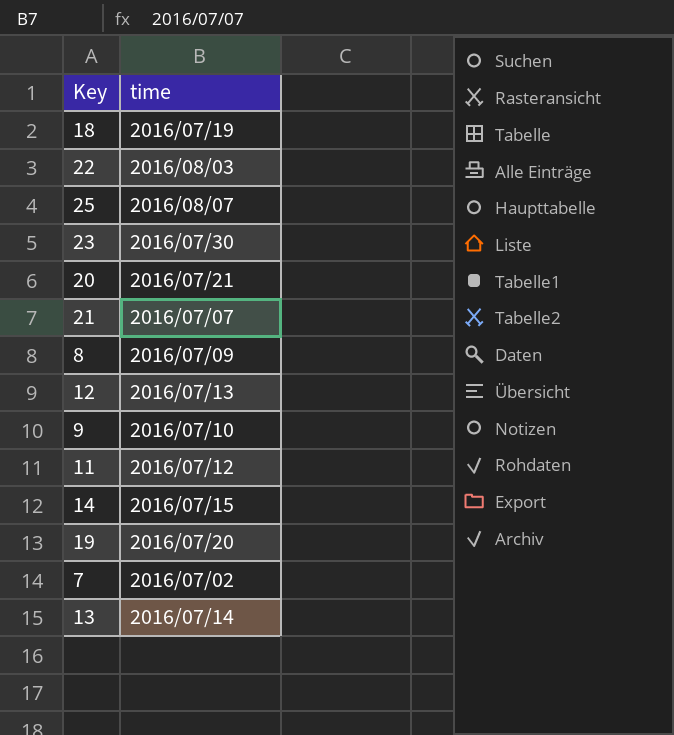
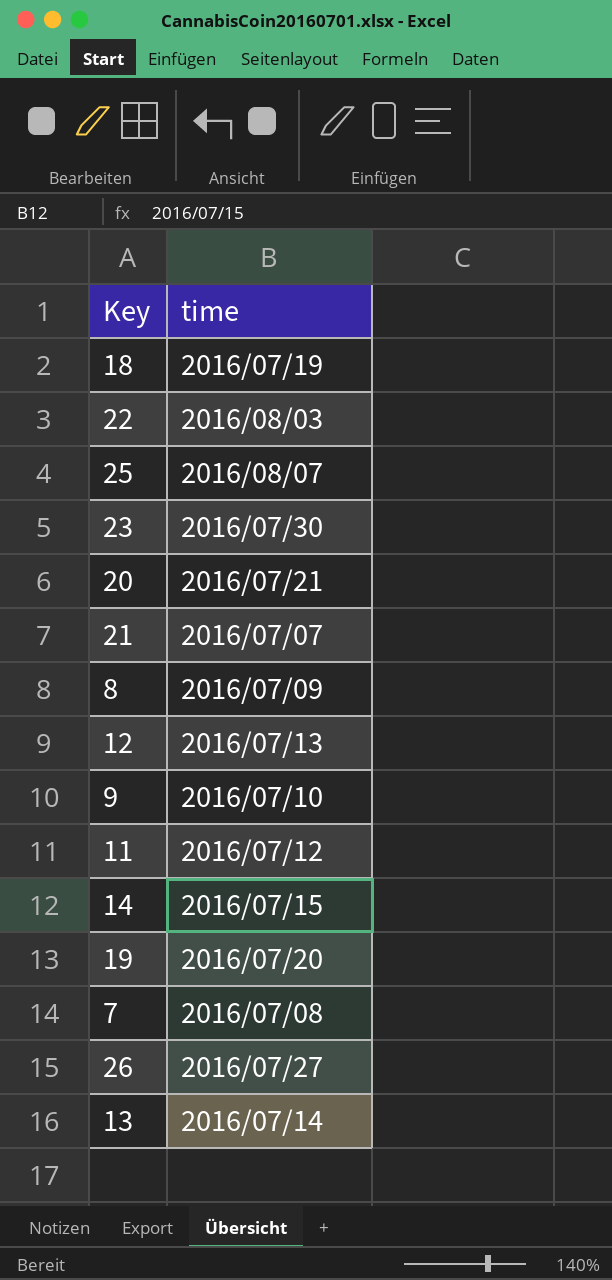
7 | time: 2016/07/02 -> 2016/07/08
row 26: none -> 2016/07/27

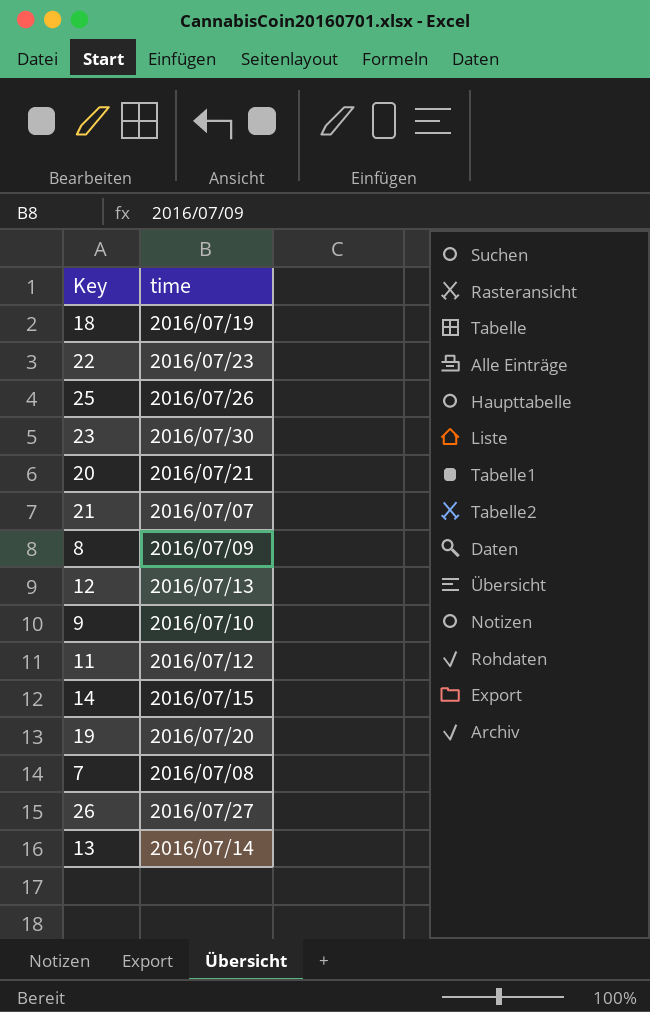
22 | time: 2016/08/03 -> 2016/07/23
25 | time: 2016/08/07 -> 2016/07/26

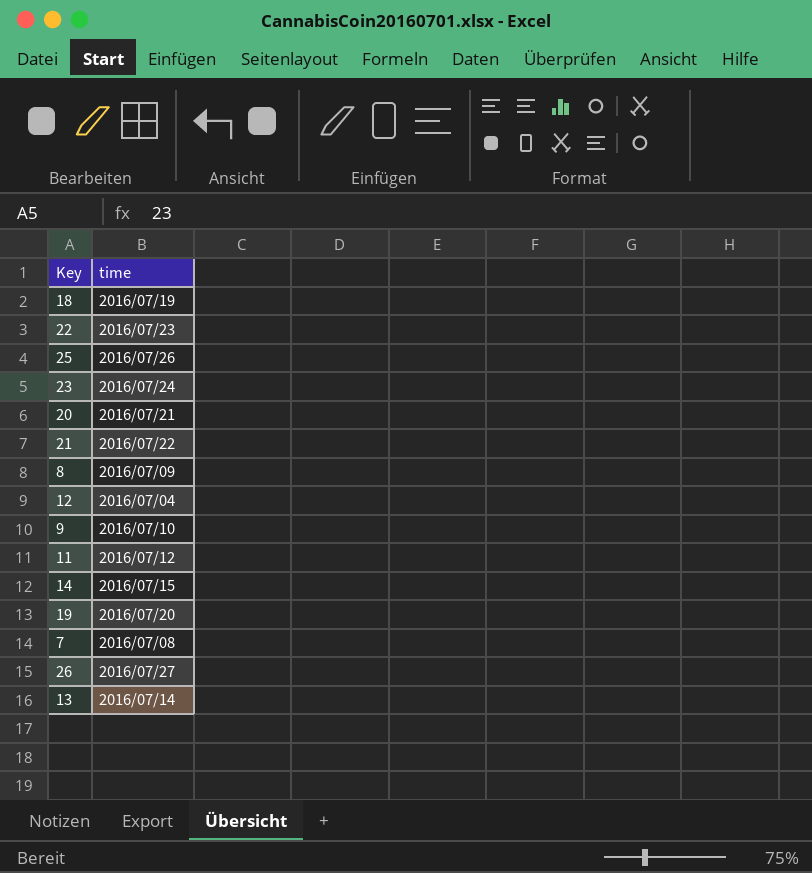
23 | time: 2016/07/30 -> 2016/07/24
21 | time: 2016/07/07 -> 2016/07/22
12 | time: 2016/07/13 -> 2016/07/04

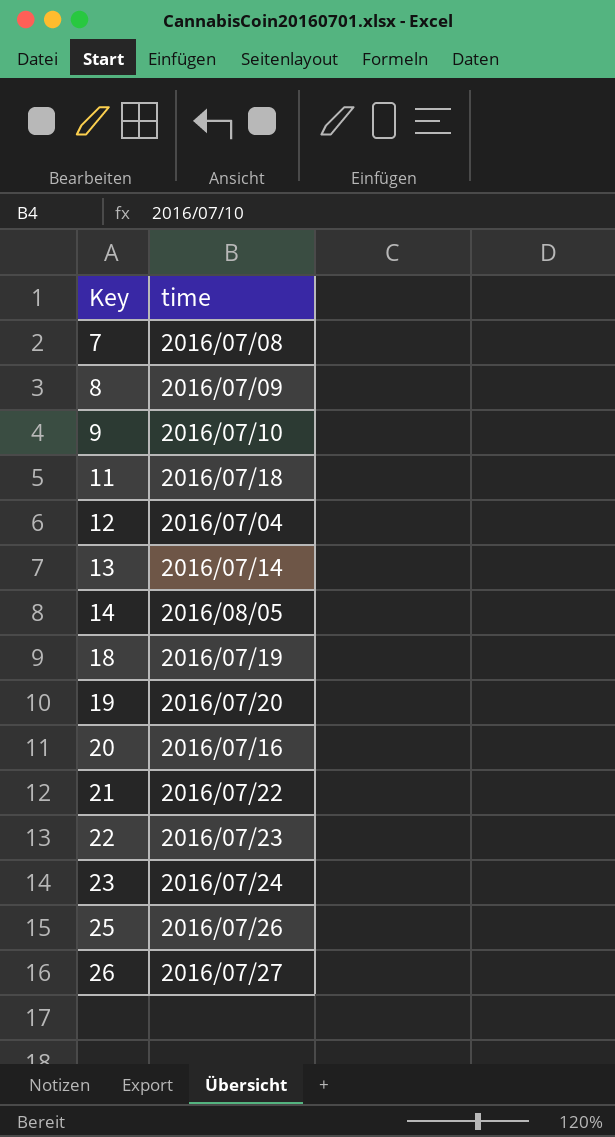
row order: none -> Key ascending
11 | time: 2016/07/12 -> 2016/07/18
14 | time: 2016/07/15 -> 2016/08/05
20 | time: 2016/07/21 -> 2016/07/16

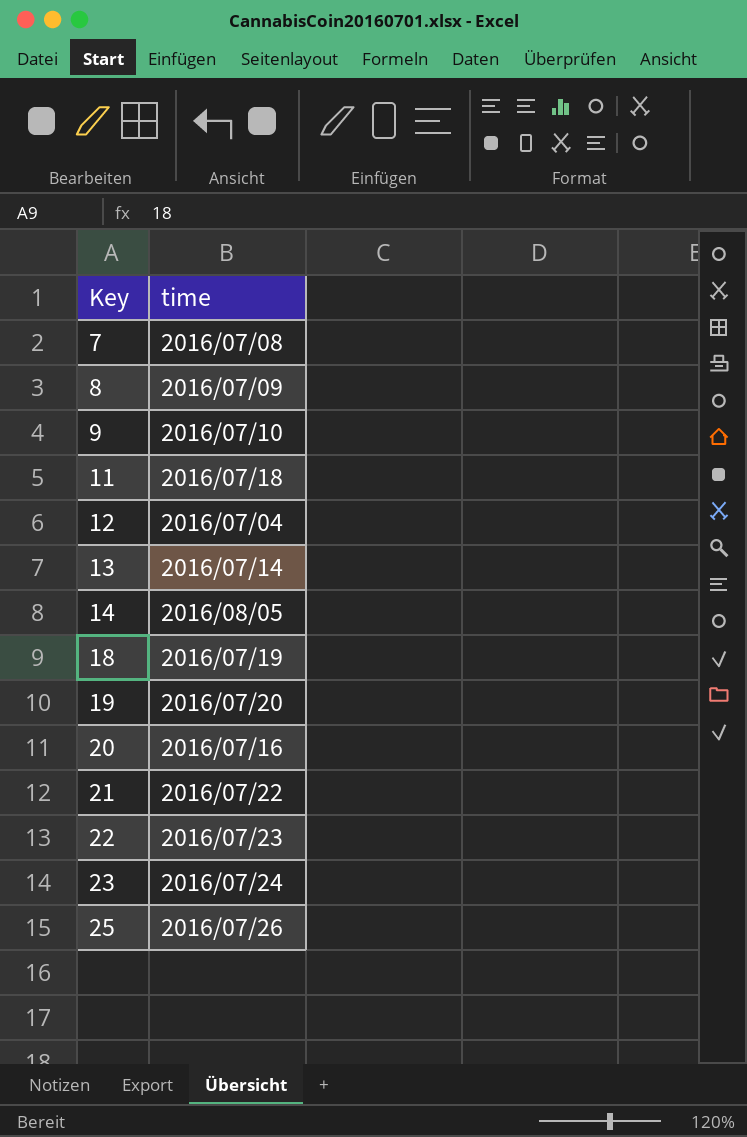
row 26: 2016/07/27 -> none

